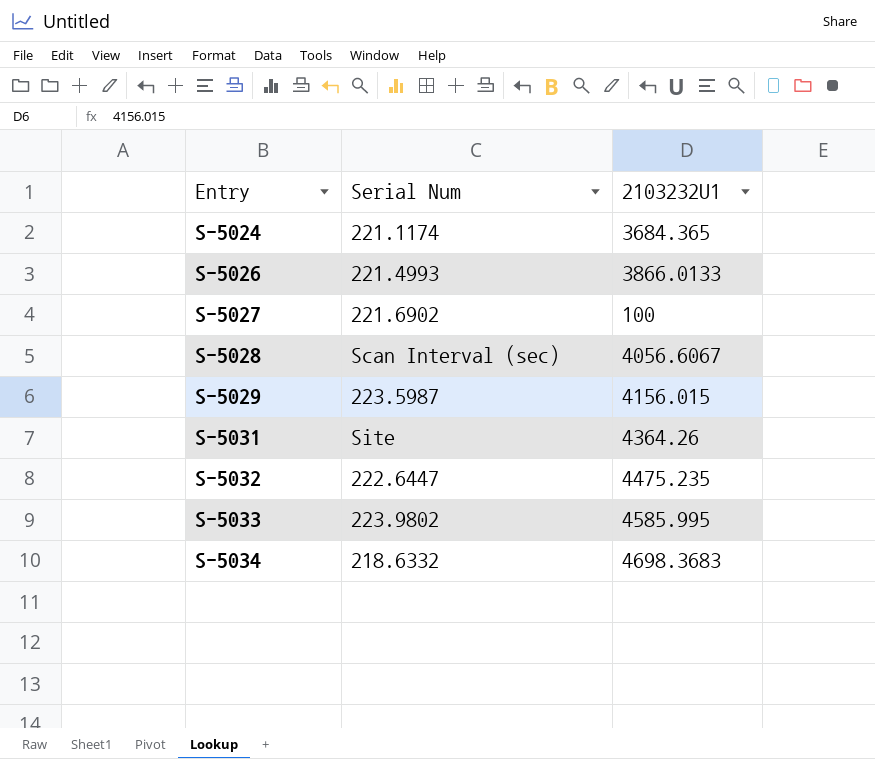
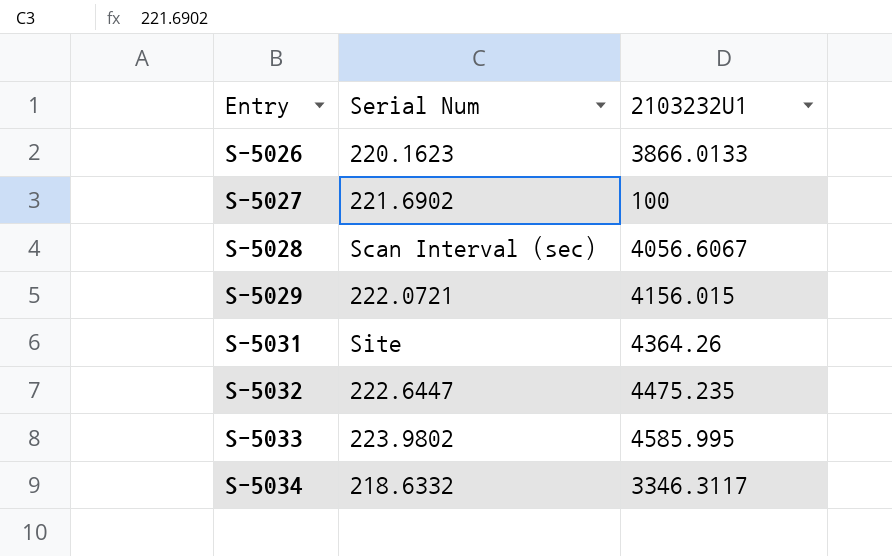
row S-5024: 221.1174 | 3684.365 -> none
S-5026 | Serial Num: 221.4993 -> 220.1623
S-5029 | Serial Num: 223.5987 -> 222.0721
S-5034 | 2103232U1: 4698.3683 -> 3346.3117

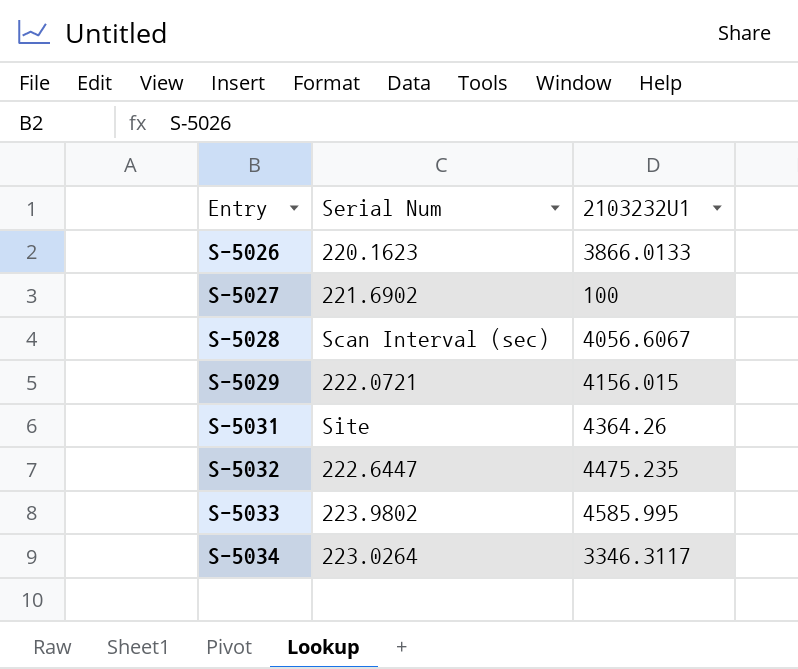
S-5034 | Serial Num: 218.6332 -> 223.0264

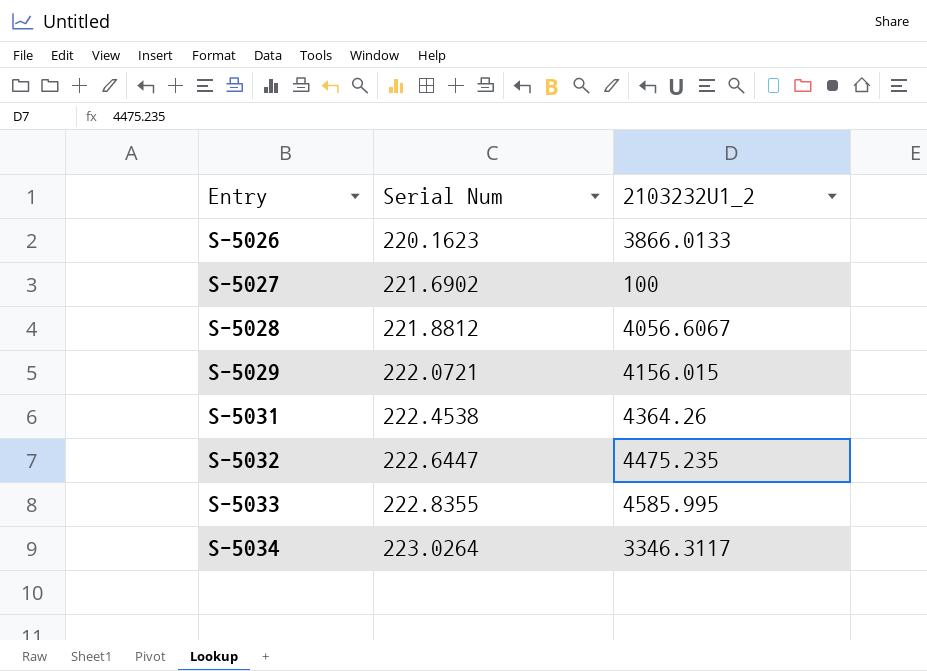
column name: 2103232U1 -> 2103232U1_2
S-5028 | Serial Num: Scan Interval (sec) -> 221.8812
S-5031 | Serial Num: Site -> 222.4538
S-5033 | Serial Num: 223.9802 -> 222.8355

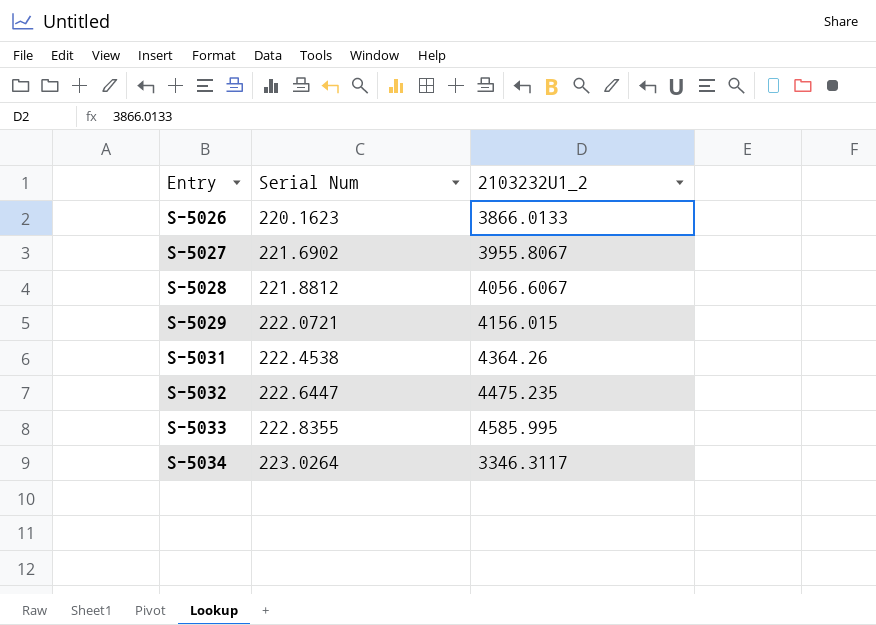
S-5027 | 2103232U1_2: 100 -> 3955.8067

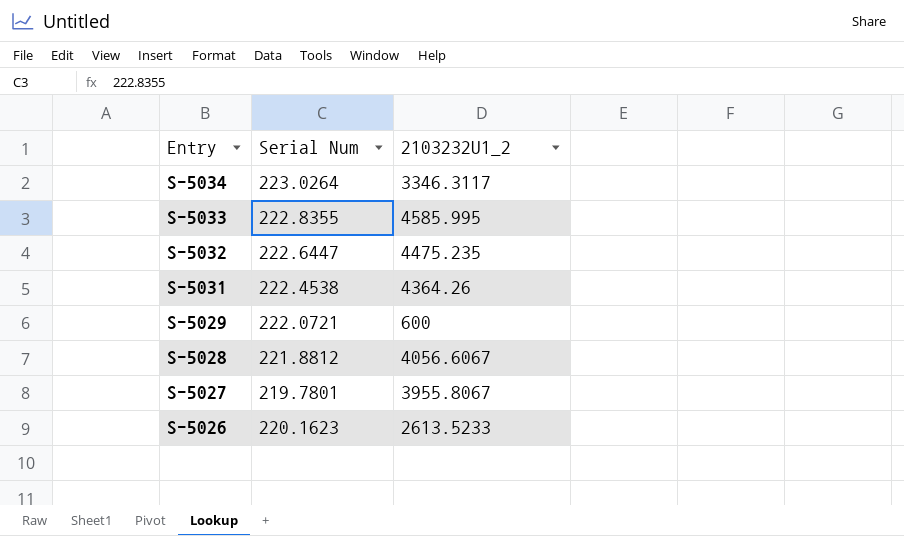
row order: Entry ascending -> Entry descending
S-5029 | 2103232U1_2: 4156.015 -> 600
S-5027 | Serial Num: 221.6902 -> 219.7801
S-5026 | 2103232U1_2: 3866.0133 -> 2613.5233

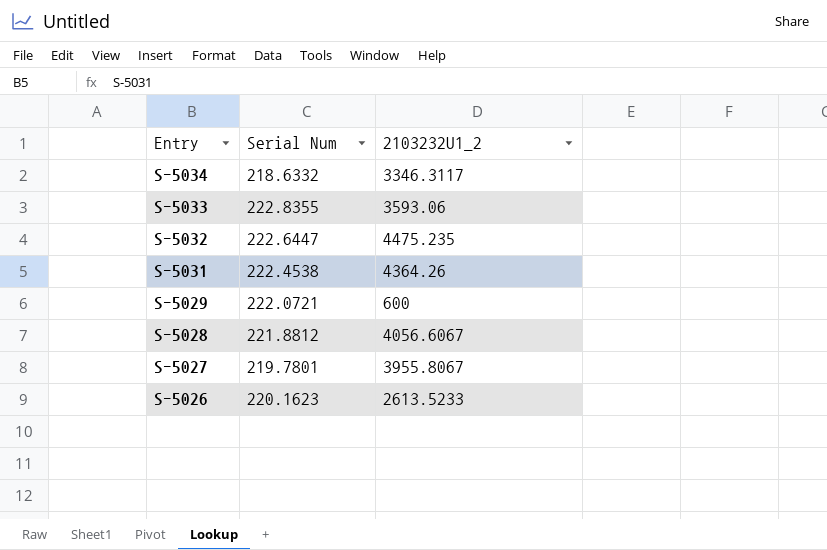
S-5034 | Serial Num: 223.0264 -> 218.6332
S-5033 | 2103232U1_2: 4585.995 -> 3593.06

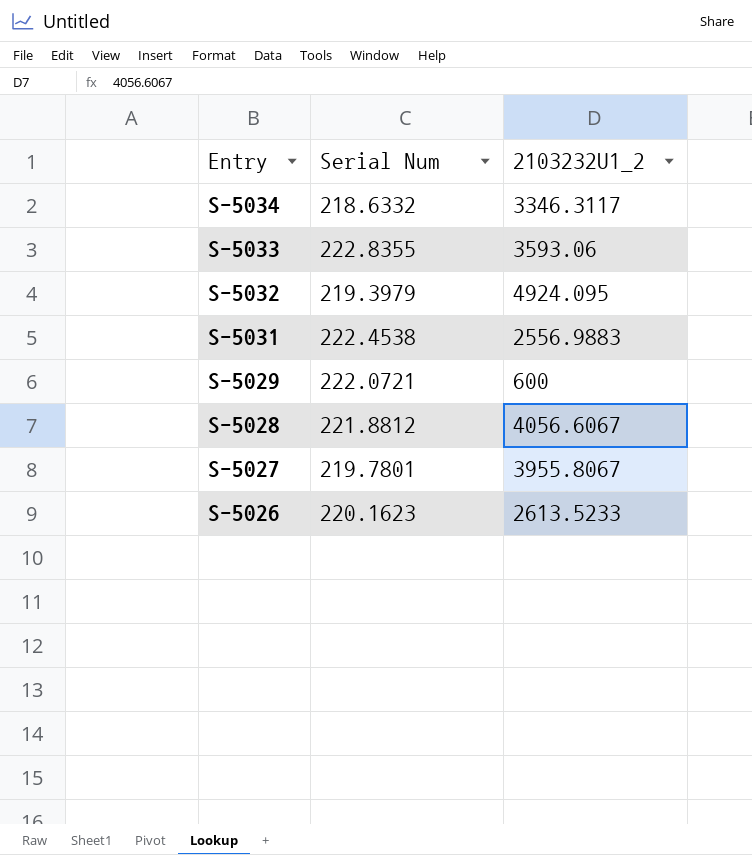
S-5032 | Serial Num: 222.6447 -> 219.3979
S-5032 | 2103232U1_2: 4475.235 -> 4924.095
S-5031 | 2103232U1_2: 4364.26 -> 2556.9883

